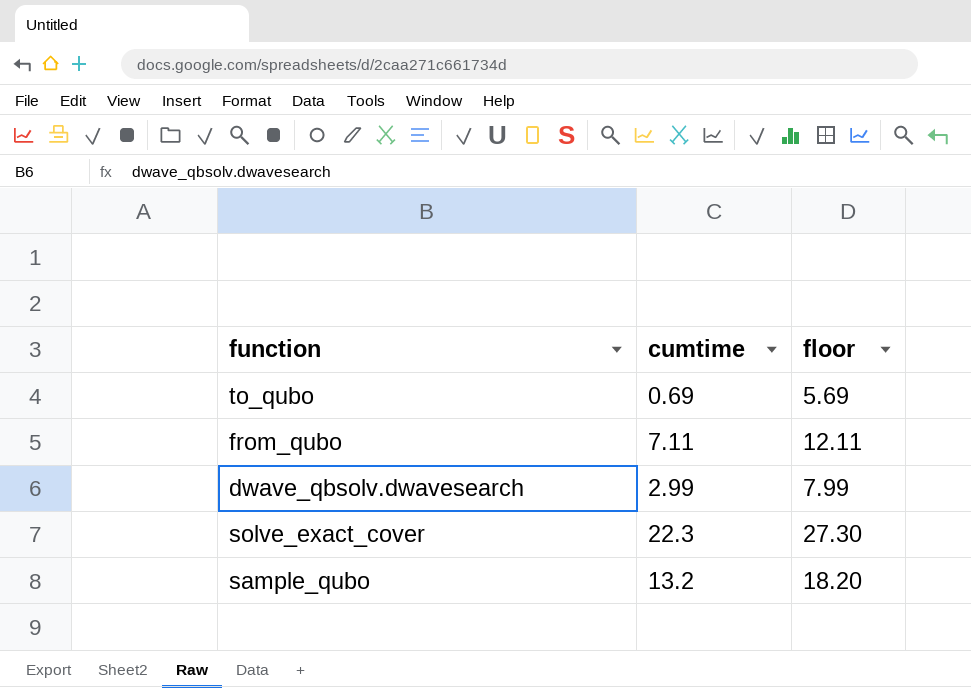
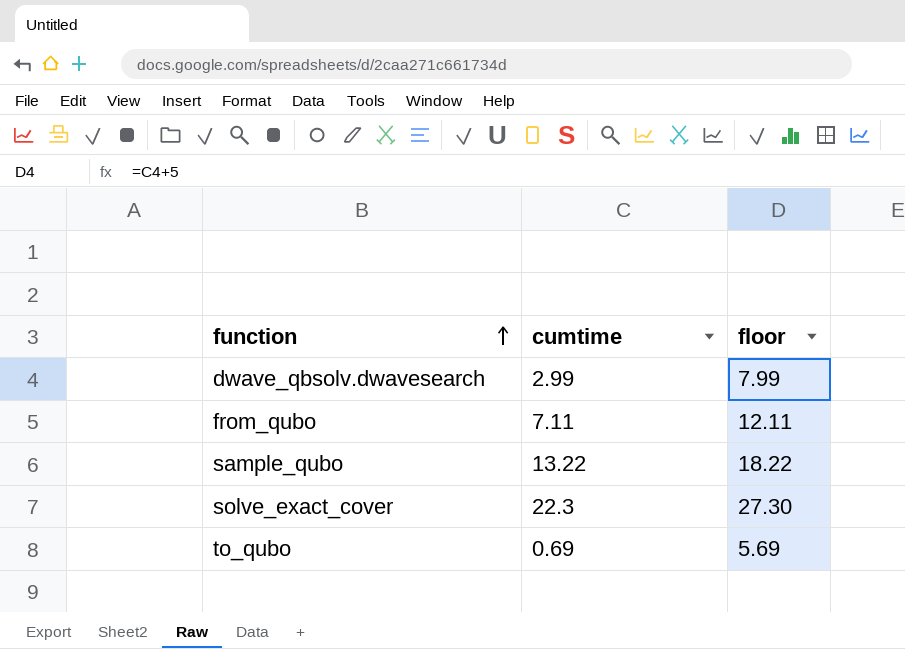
row order: none -> function ascending
sample_qubo | cumtime: 13.2 -> 13.22
sample_qubo | floor: 18.20 -> 18.22

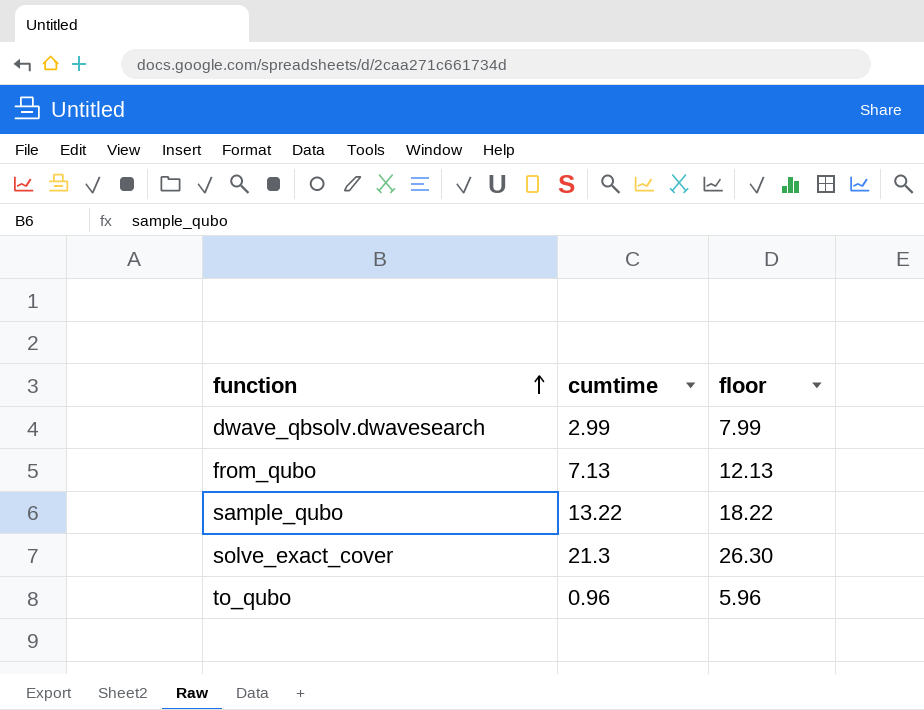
from_qubo | cumtime: 7.11 -> 7.13
from_qubo | floor: 12.11 -> 12.13
solve_exact_cover | cumtime: 22.3 -> 21.3
solve_exact_cover | floor: 27.30 -> 26.30
to_qubo | cumtime: 0.69 -> 0.96
to_qubo | floor: 5.69 -> 5.96

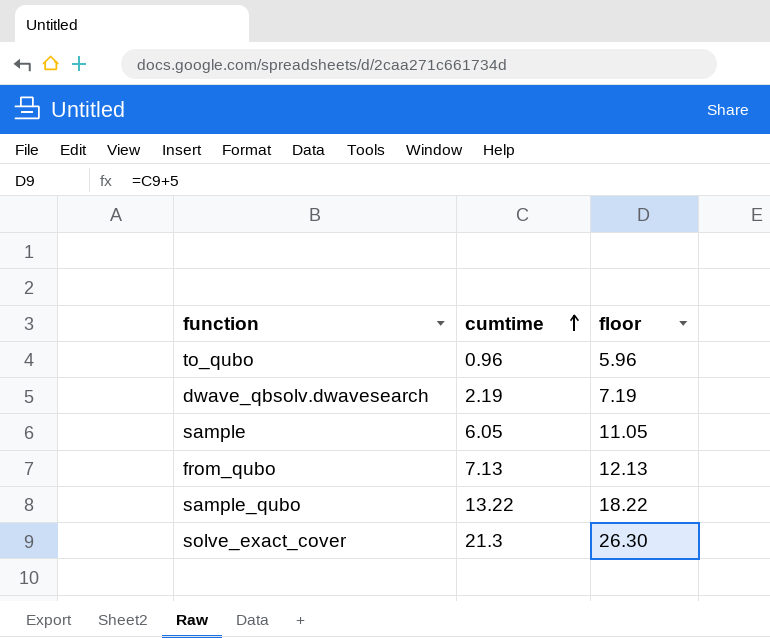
row order: function ascending -> cumtime ascending
dwave_qbsolv.dwavesearch | cumtime: 2.99 -> 2.19
dwave_qbsolv.dwavesearch | floor: 7.99 -> 7.19
row sample: none -> 6.05 | 11.05

